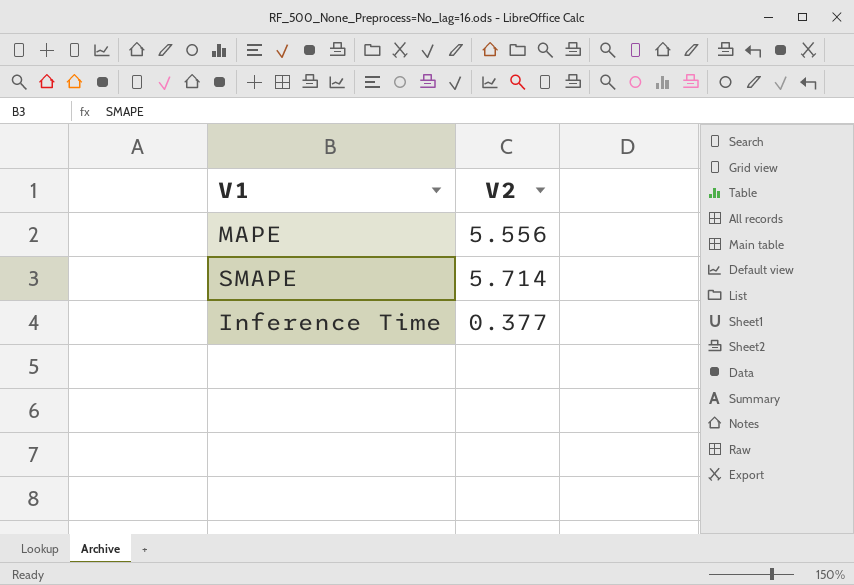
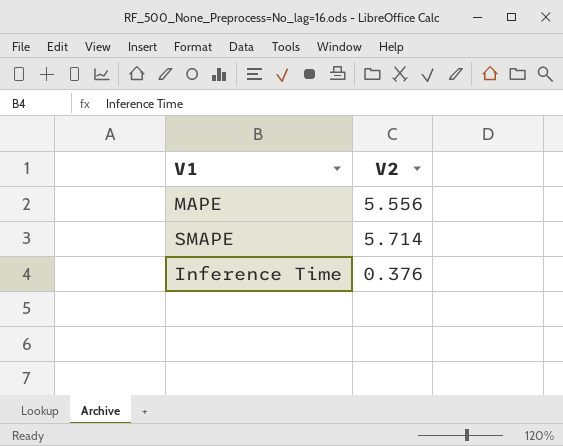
Inference Time | V2: 0.377 -> 0.376

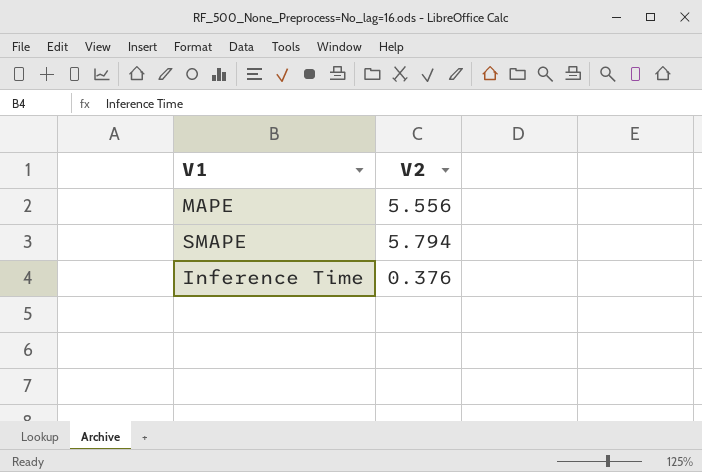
SMAPE | V2: 5.714 -> 5.794

